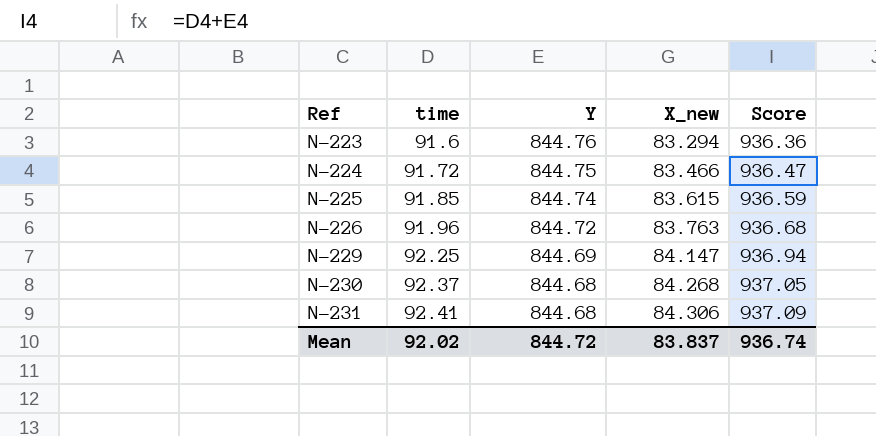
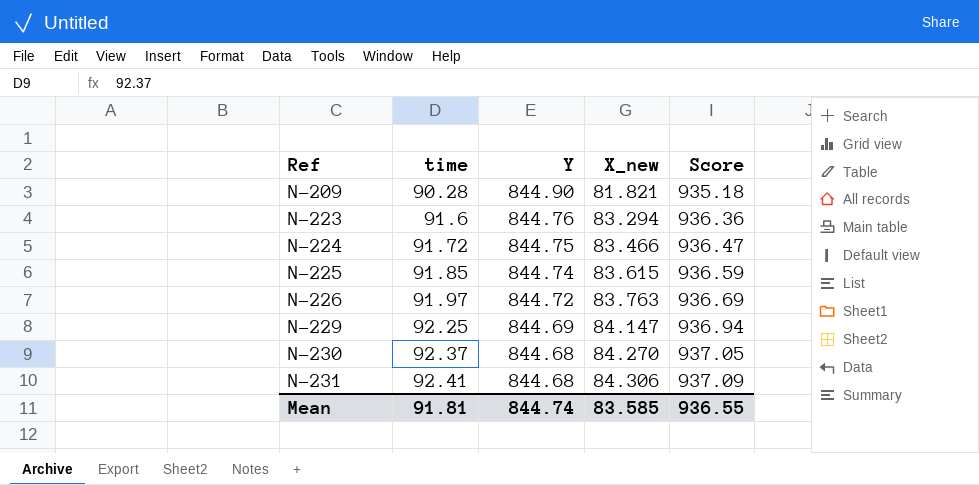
row N-209: none -> 90.28 | 844.90 | 81.821 | 935.18
N-226 | time: 91.96 -> 91.97
N-226 | Score: 936.68 -> 936.69
N-230 | X_new: 84.268 -> 84.270
Mean | time: 92.02 -> 91.81
Mean | Y: 844.72 -> 844.74
Mean | X_new: 83.837 -> 83.585
Mean | Score: 936.74 -> 936.55

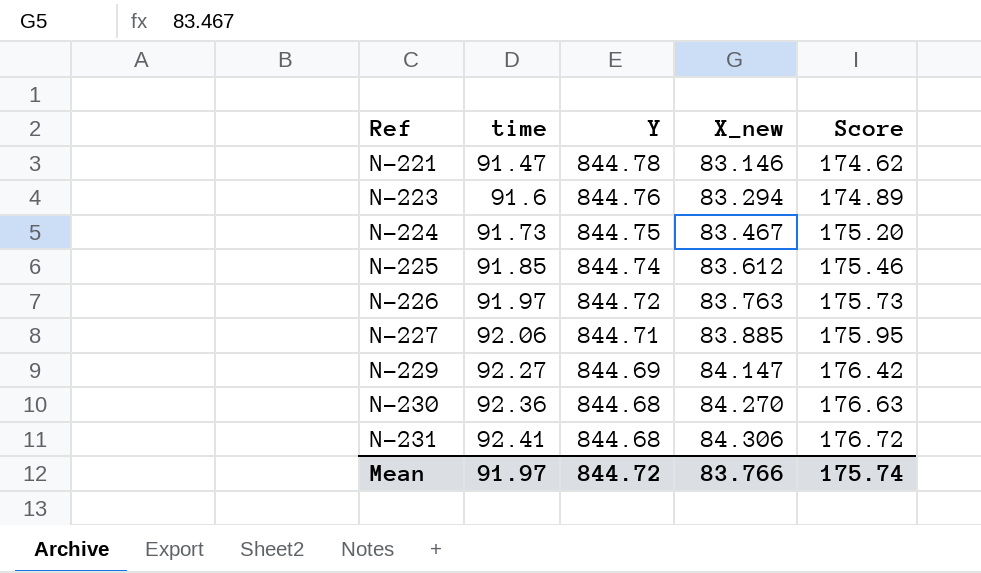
column Score | formula: [time] + [Y] -> [time] + [X_new]
row N-209: 90.28 | 844.90 | 81.821 | 935.18 -> none
row N-221: none -> 91.47 | 844.78 | 83.146 | 174.62
N-224 | time: 91.72 -> 91.73
N-224 | X_new: 83.466 -> 83.467
N-225 | X_new: 83.615 -> 83.612
row N-227: none -> 92.06 | 844.71 | 83.885 | 175.95
N-229 | time: 92.25 -> 92.27
N-230 | time: 92.37 -> 92.36
Mean | time: 91.81 -> 91.97
Mean | Y: 844.74 -> 844.72
Mean | X_new: 83.585 -> 83.766
Mean | Score: 936.55 -> 175.74

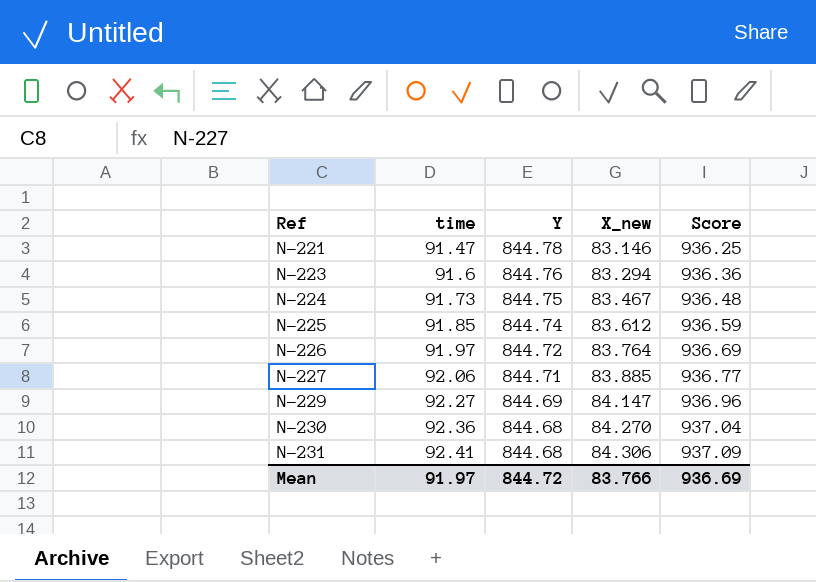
column Score | formula: [time] + [X_new] -> [time] + [Y]
N-226 | X_new: 83.763 -> 83.764
Mean | Score: 175.74 -> 936.69

